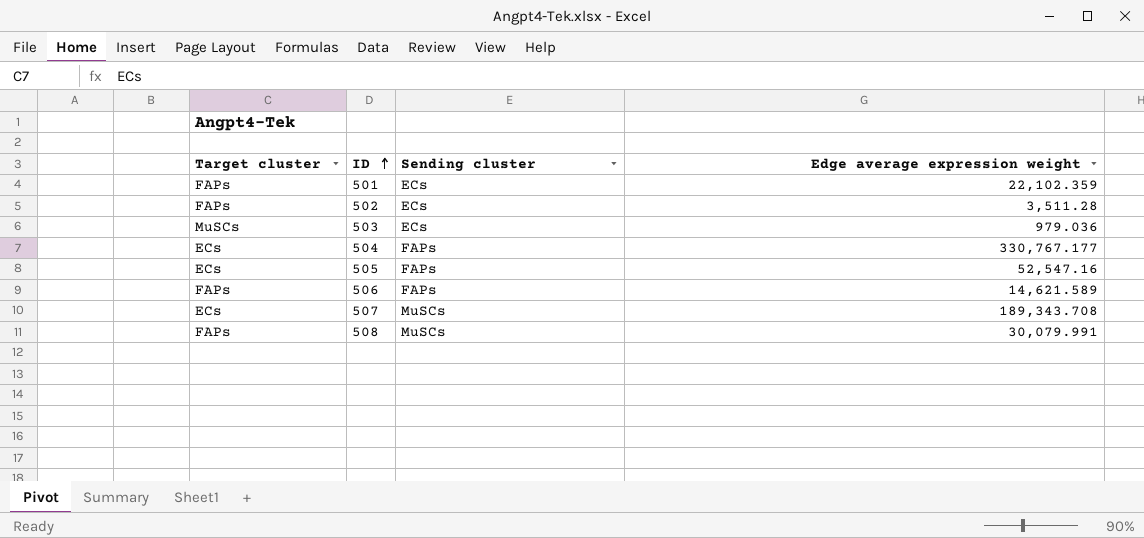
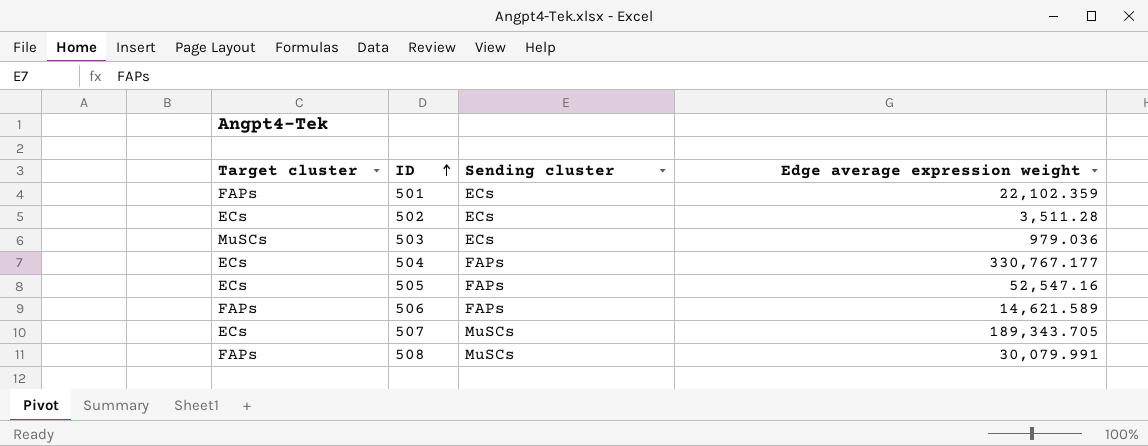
502 | Target cluster: FAPs -> ECs
507 | Edge average expression weight: 189,343.708 -> 189,343.705

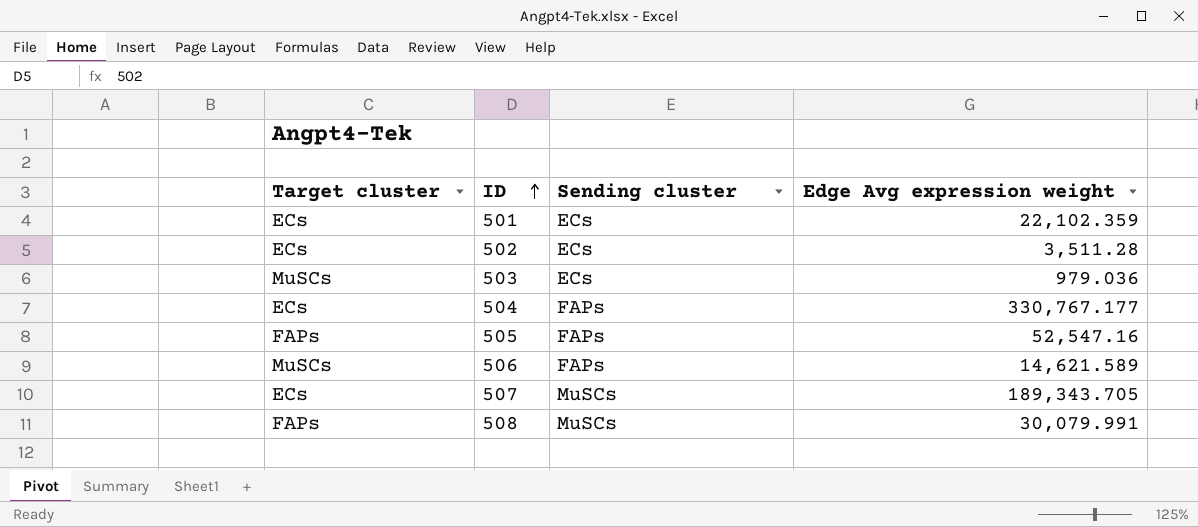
column name: Edge average expression weight -> Edge Avg expression weight
501 | Target cluster: FAPs -> ECs
505 | Target cluster: ECs -> FAPs
506 | Target cluster: FAPs -> MuSCs

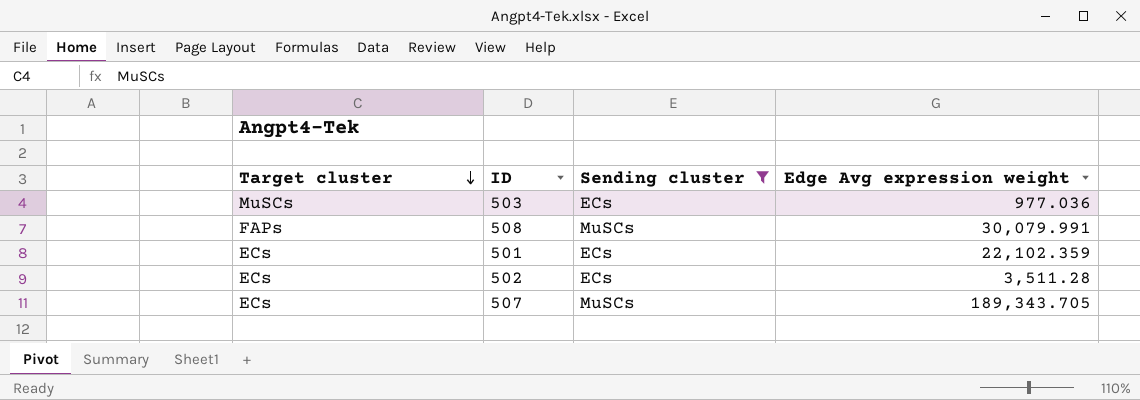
filter: none -> Sending cluster != FAPs
row order: ID ascending -> Target cluster descending
503 | Edge Avg expression weight: 979.036 -> 977.036

